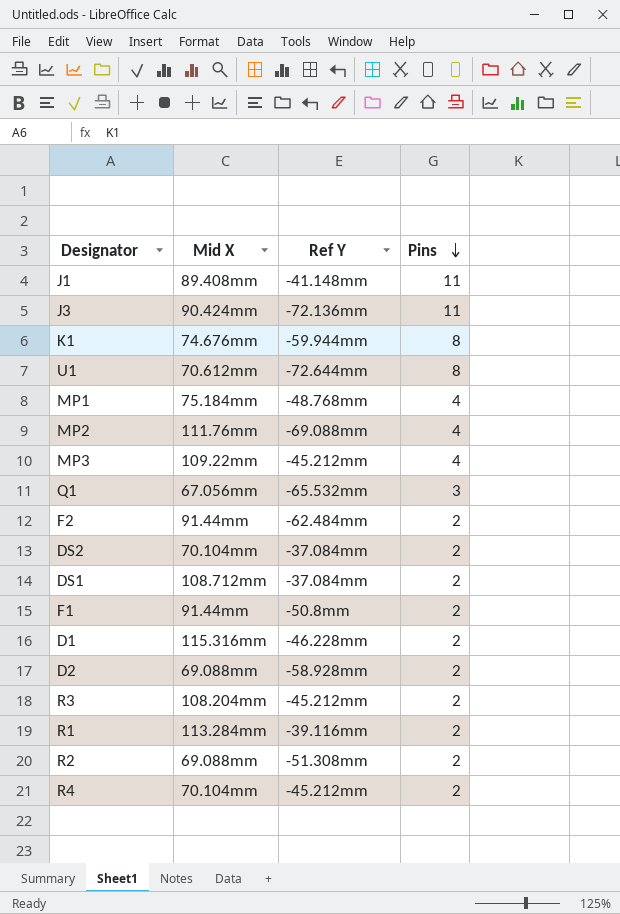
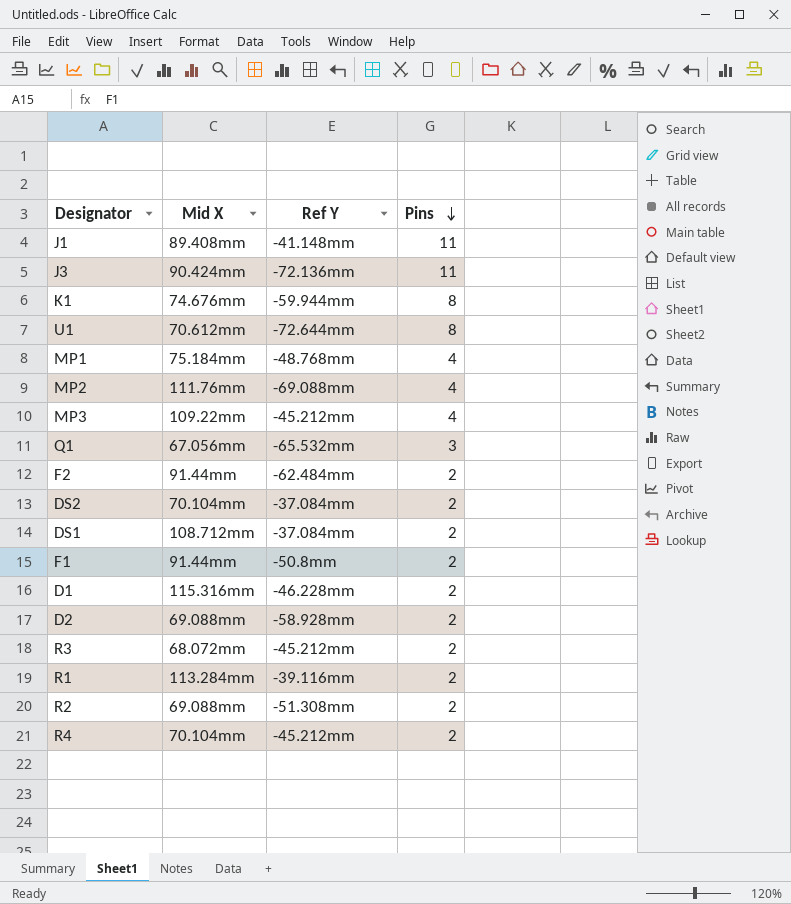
R3 | Mid X: 108.204mm -> 68.072mm

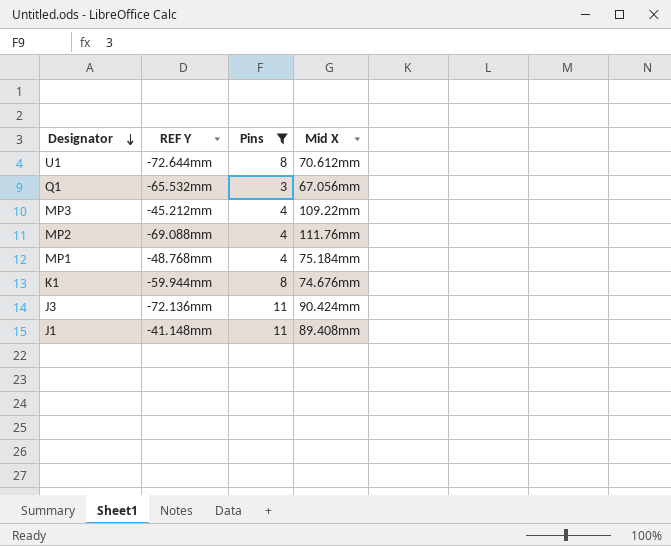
filter: none -> Pins != 2
row order: Pins descending -> Designator descending
column name: Ref Y -> REF Y
column Mid X | position: 2 -> 4

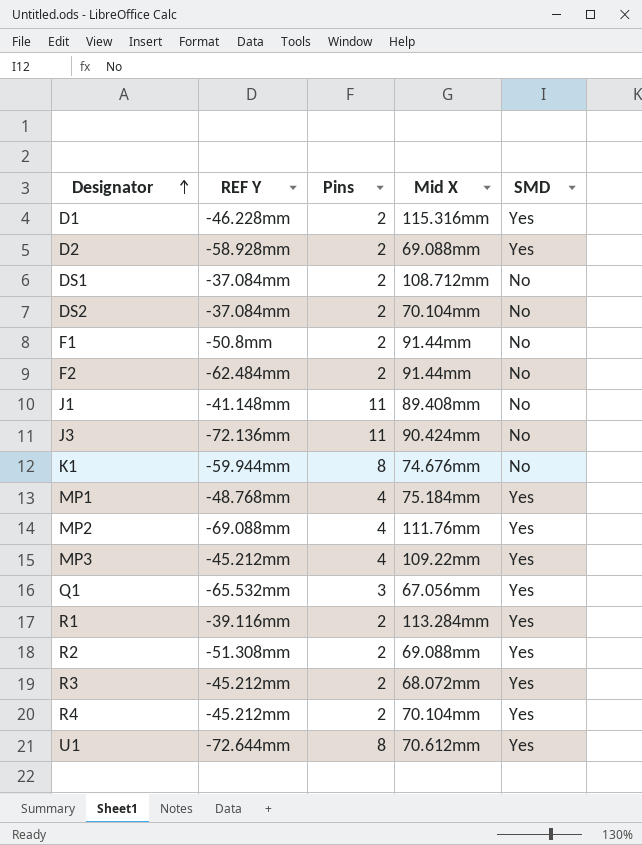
filter: Pins != 2 -> none
row order: Designator descending -> Designator ascending
column SMD | position: none -> 5

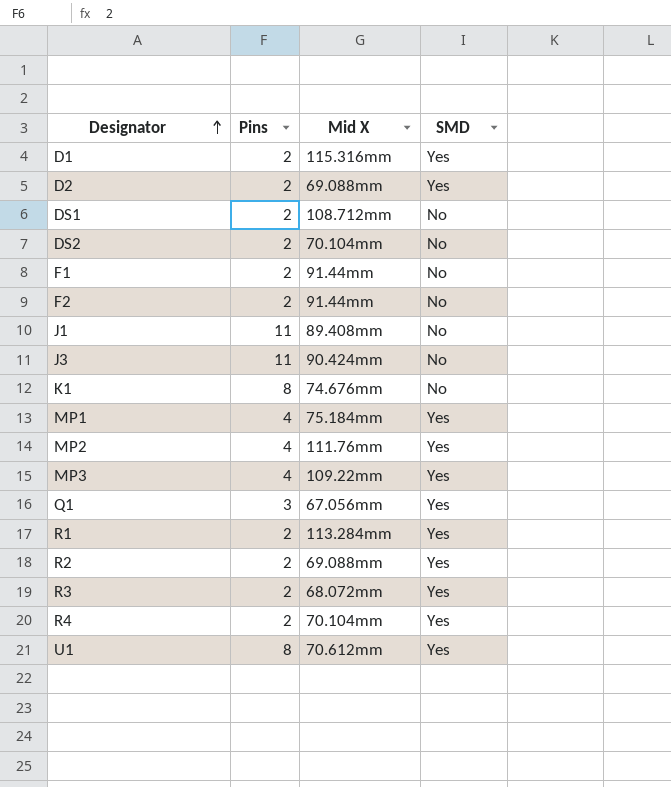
column REF Y | position: 2 -> none

